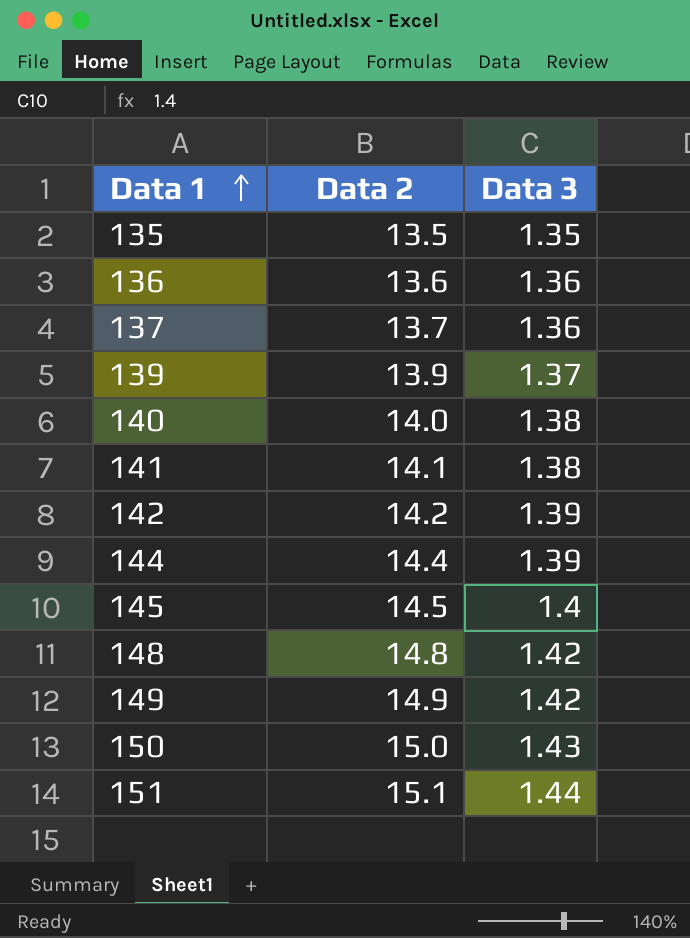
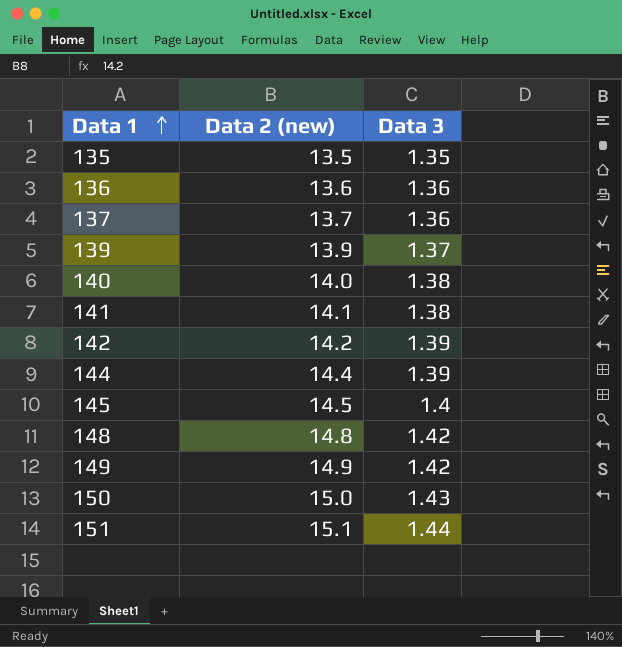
column name: Data 2 -> Data 2 (new)

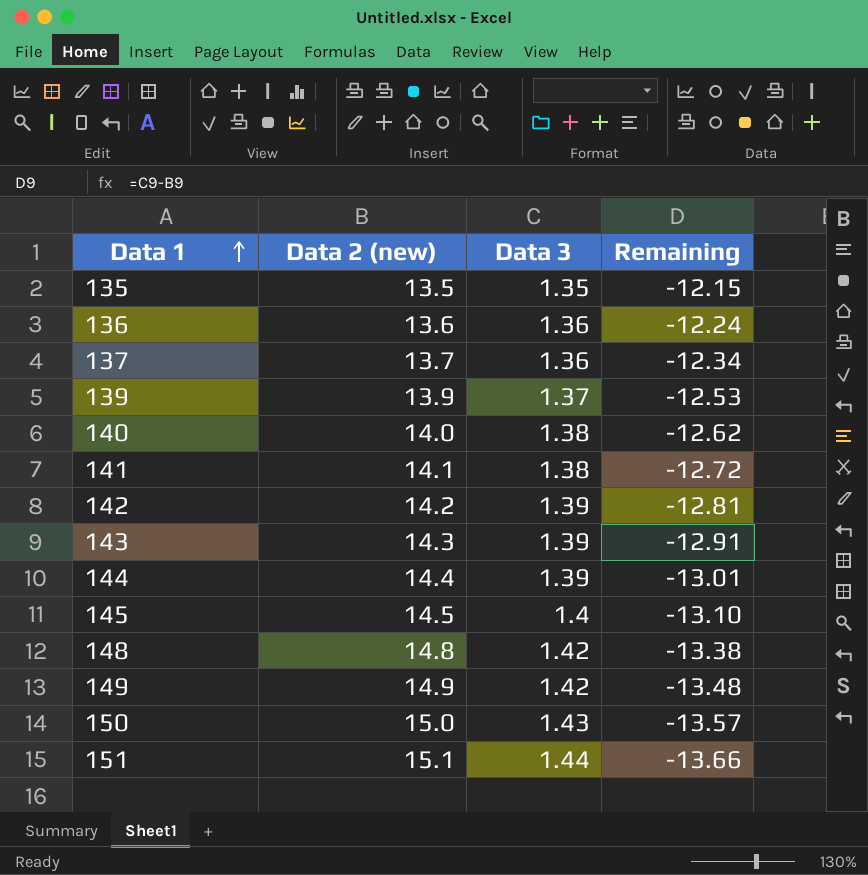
column Remaining | formula: none -> [Data 3] - [Data 2 (new)]
row 143: none -> 14.3 | 1.39 | -12.91

